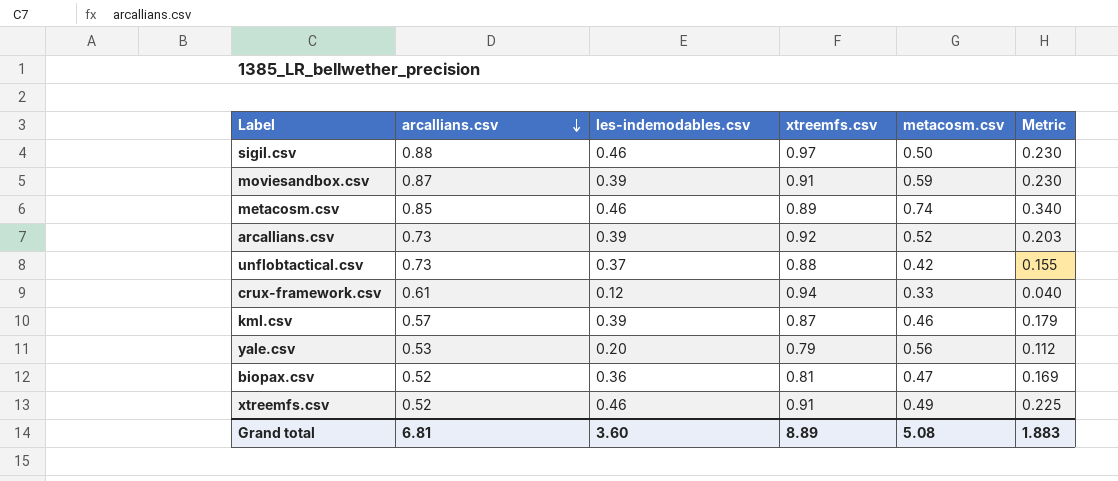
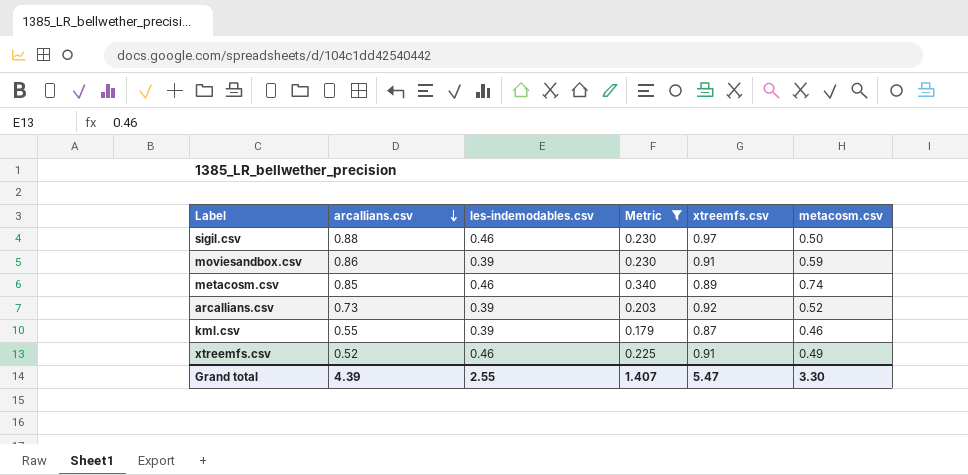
filter: none -> Metric >= 0.179
column Metric | position: 6 -> 4
moviesandbox.csv | arcallians.csv: 0.87 -> 0.86
kml.csv | arcallians.csv: 0.57 -> 0.55
Grand total | arcallians.csv: 6.81 -> 4.39
Grand total | les-indemodables.csv: 3.60 -> 2.55
Grand total | Metric: 1.883 -> 1.407
Grand total | xtreemfs.csv: 8.89 -> 5.47
Grand total | metacosm.csv: 5.08 -> 3.30

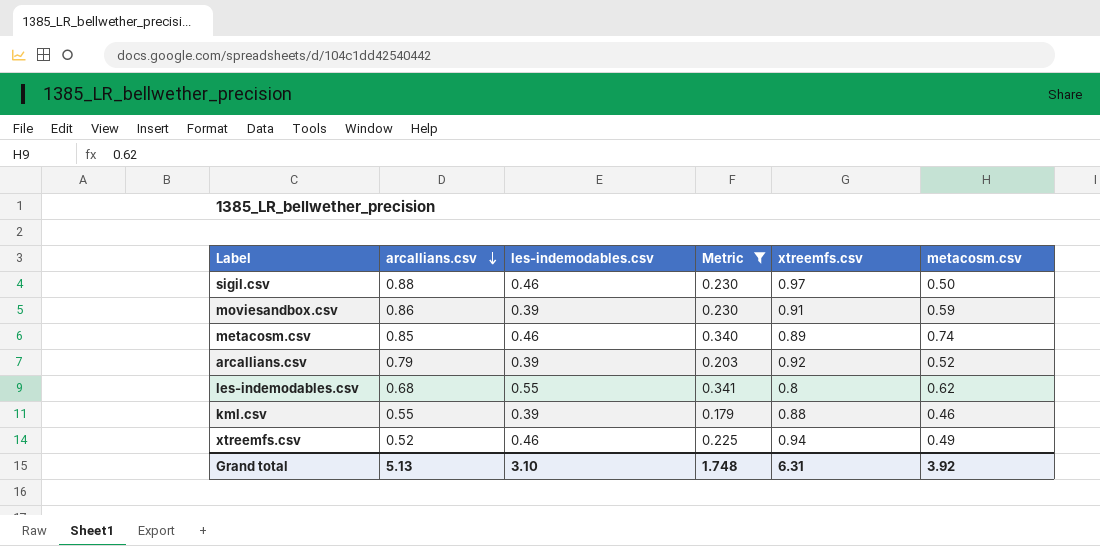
arcallians.csv | arcallians.csv: 0.73 -> 0.79
row les-indemodables.csv: none -> 0.68 | 0.55 | 0.341 | 0.8 | 0.62
kml.csv | xtreemfs.csv: 0.87 -> 0.88
xtreemfs.csv | xtreemfs.csv: 0.91 -> 0.94
Grand total | arcallians.csv: 4.39 -> 5.13
Grand total | les-indemodables.csv: 2.55 -> 3.10
Grand total | Metric: 1.407 -> 1.748
Grand total | xtreemfs.csv: 5.47 -> 6.31
Grand total | metacosm.csv: 3.30 -> 3.92

